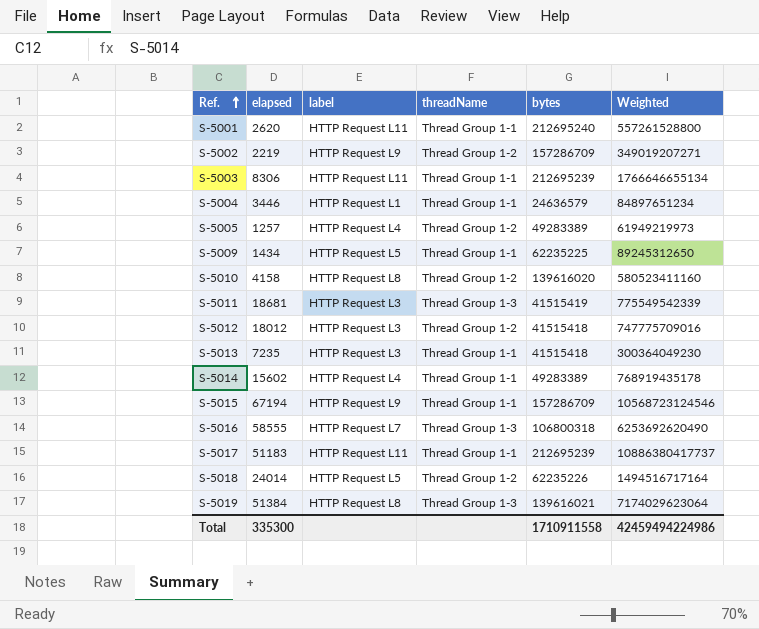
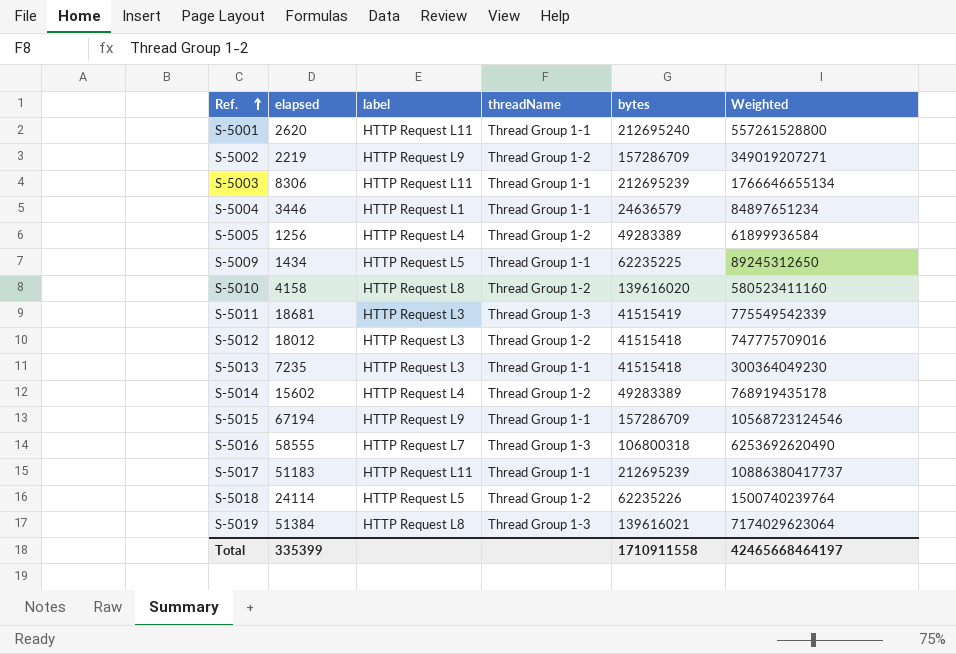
S-5005 | elapsed: 1257 -> 1256
S-5005 | Weighted: 61949219973 -> 61899936584
S-5014 | threadName: Thread Group 1-1 -> Thread Group 1-2
S-5018 | elapsed: 24014 -> 24114
S-5018 | Weighted: 1494516717164 -> 1500740239764
Total | elapsed: 335300 -> 335399
Total | Weighted: 42459494224986 -> 42465668464197

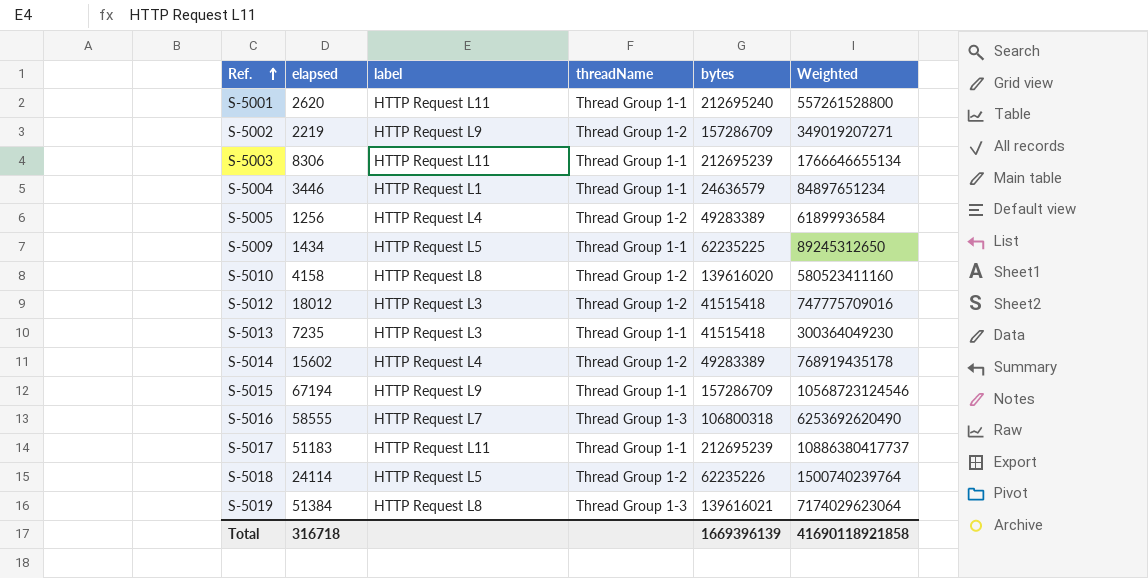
row S-5011: 18681 | HTTP Request L3 | Thread Group 1-3 | 41515419 | 775549542339 -> none
Total | elapsed: 335399 -> 316718
Total | bytes: 1710911558 -> 1669396139
Total | Weighted: 42465668464197 -> 41690118921858

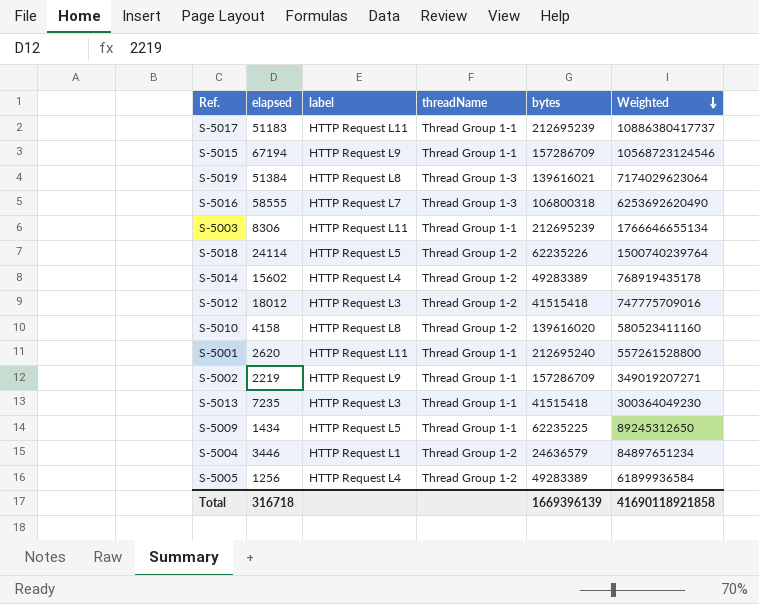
row order: Ref. ascending -> Weighted descending
S-5002 | threadName: Thread Group 1-2 -> Thread Group 1-1
S-5004 | threadName: Thread Group 1-1 -> Thread Group 1-2

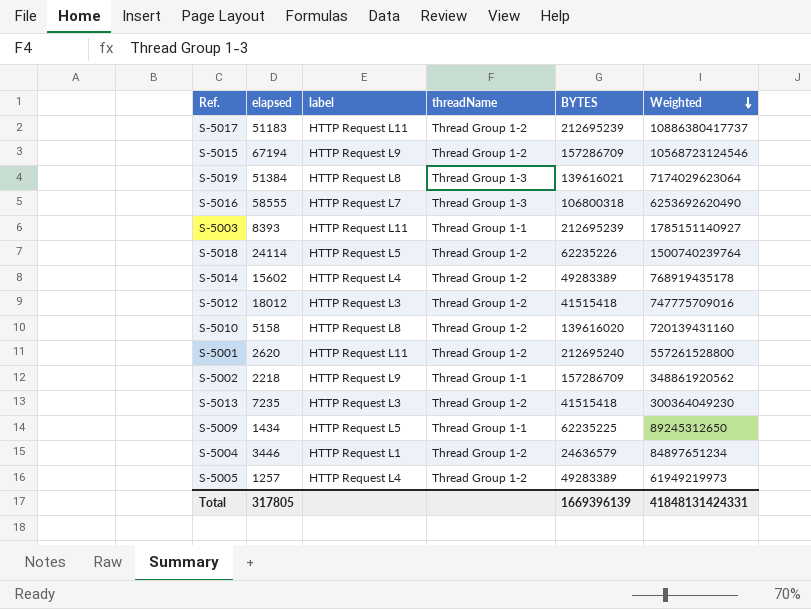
column name: bytes -> BYTES
S-5017 | threadName: Thread Group 1-1 -> Thread Group 1-2
S-5015 | threadName: Thread Group 1-1 -> Thread Group 1-2
S-5003 | elapsed: 8306 -> 8393
S-5003 | Weighted: 1766646655134 -> 1785151140927
S-5010 | elapsed: 4158 -> 5158
S-5010 | Weighted: 580523411160 -> 720139431160
S-5001 | threadName: Thread Group 1-1 -> Thread Group 1-2
S-5002 | elapsed: 2219 -> 2218
S-5002 | Weighted: 349019207271 -> 348861920562
S-5013 | threadName: Thread Group 1-1 -> Thread Group 1-2
S-5005 | elapsed: 1256 -> 1257
S-5005 | Weighted: 61899936584 -> 61949219973
Total | elapsed: 316718 -> 317805
Total | Weighted: 41690118921858 -> 41848131424331

